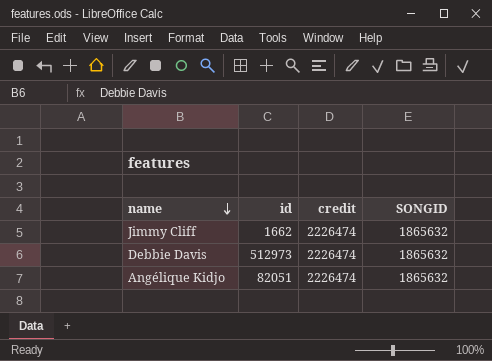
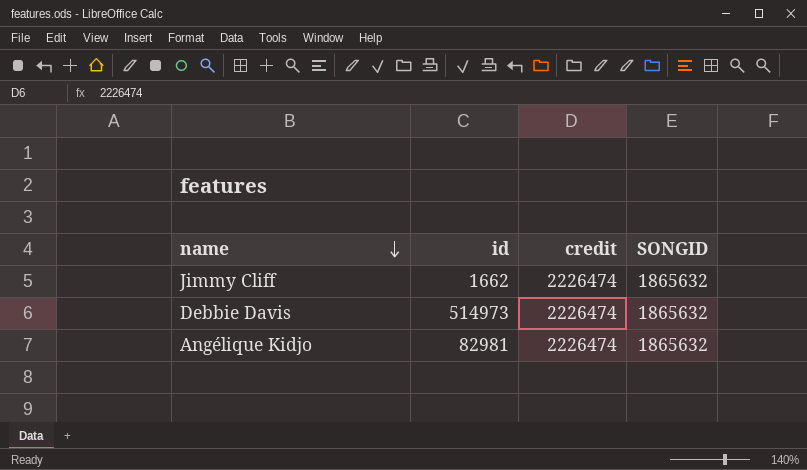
Debbie Davis | id: 512973 -> 514973
Angélique Kidjo | id: 82051 -> 82981

